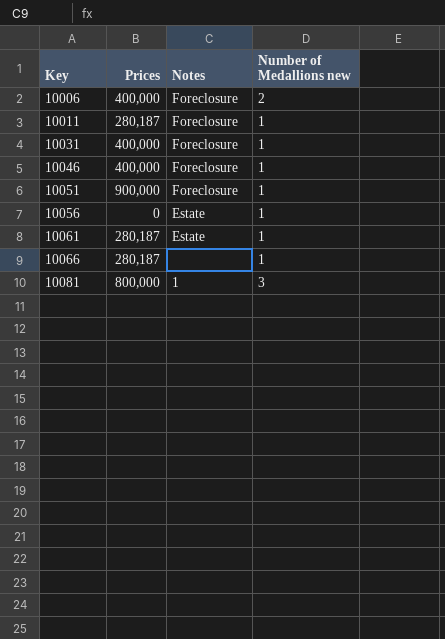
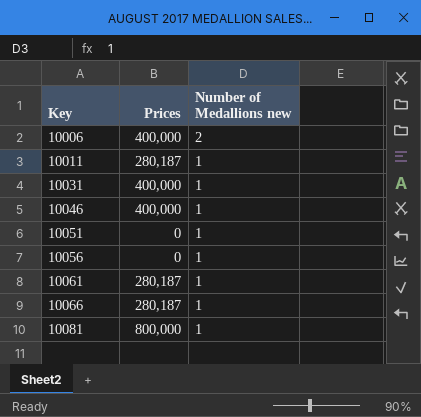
column Notes | position: 3 -> none
10051 | Prices: 900,000 -> 0
10081 | Number of Medallions new: 3 -> 1

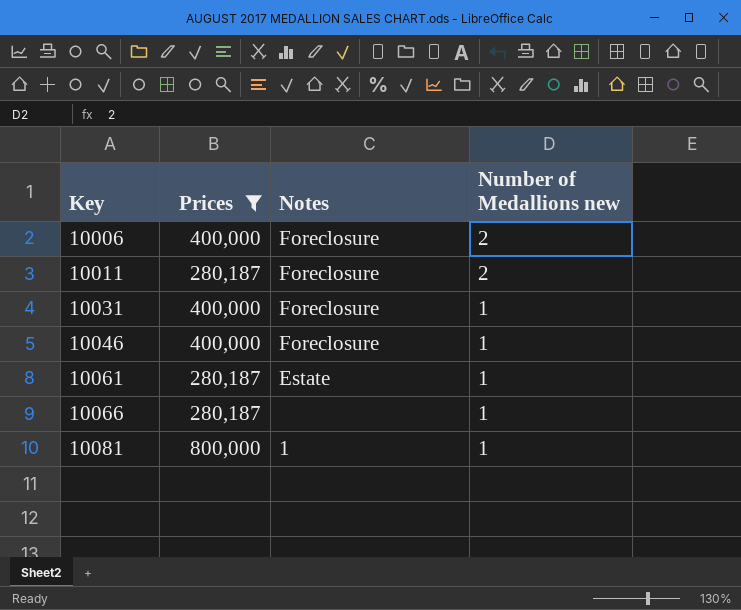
filter: none -> Prices != 0
column Notes | position: none -> 3
10011 | Number of Medallions new: 1 -> 2

